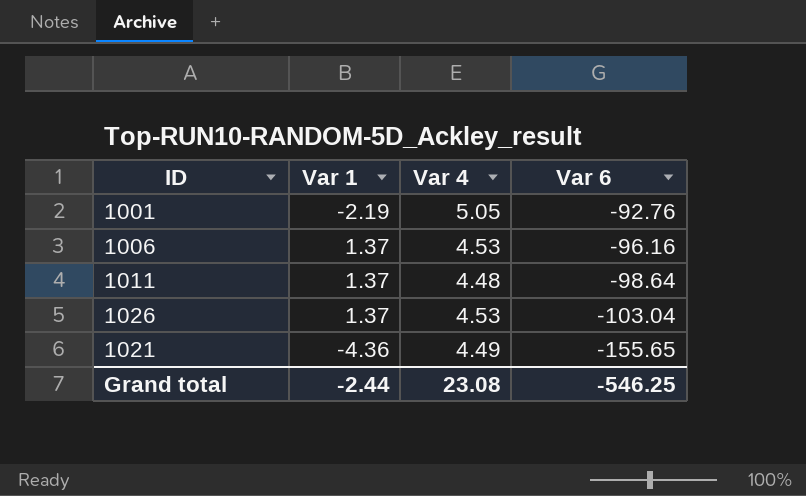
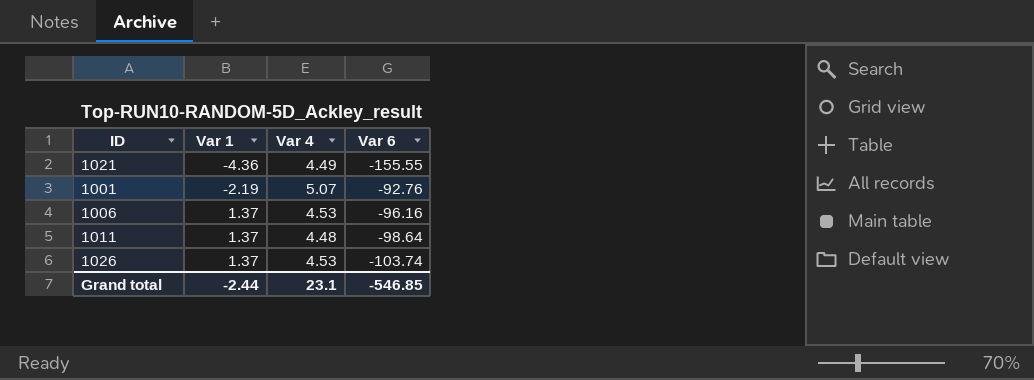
row order: Var 6 descending -> Var 1 ascending
1021 | Var 6: -155.65 -> -155.55
1001 | Var 4: 5.05 -> 5.07
1026 | Var 6: -103.04 -> -103.74
Grand total | Var 4: 23.08 -> 23.1
Grand total | Var 6: -546.25 -> -546.85

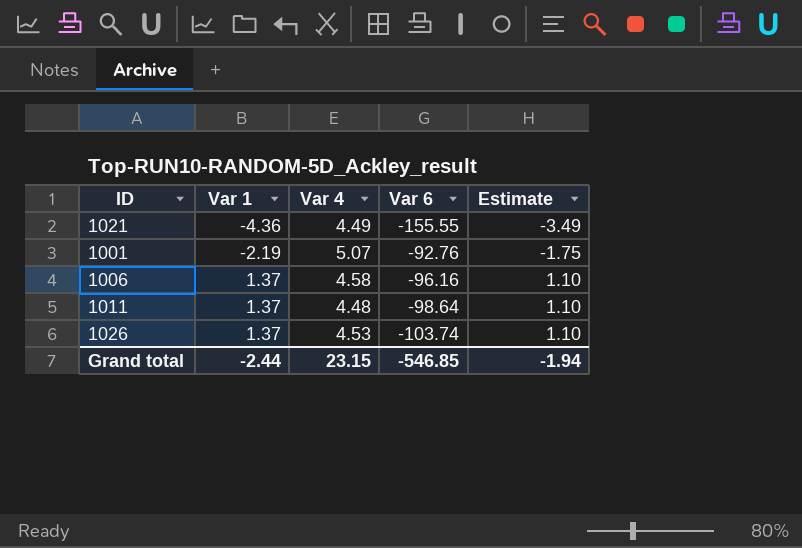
column Estimate | formula: none -> [Var 1] * 0.8
1006 | Var 4: 4.53 -> 4.58
Grand total | Var 4: 23.1 -> 23.15

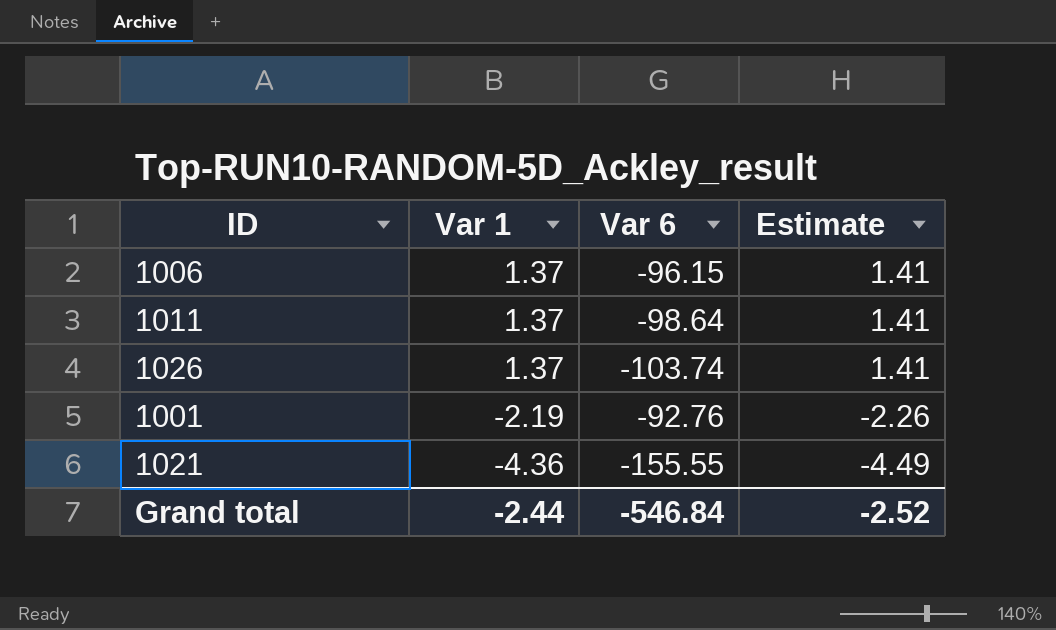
row order: Var 1 ascending -> Var 1 descending
column Var 4 | position: 3 -> none
column Estimate | formula: [Var 1] * 0.8 -> [Var 1] * 1.03
1006 | Var 6: -96.16 -> -96.15
Grand total | Var 6: -546.85 -> -546.84
Grand total | Estimate: -1.94 -> -2.52

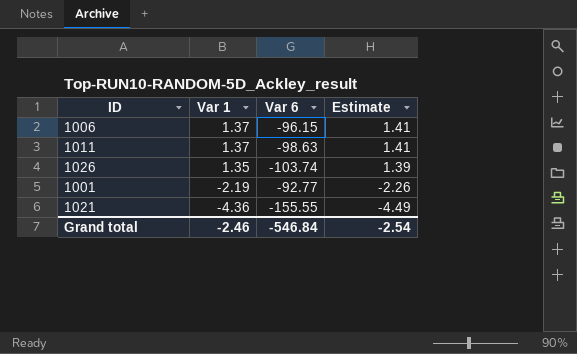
1011 | Var 6: -98.64 -> -98.63
1026 | Var 1: 1.37 -> 1.35
1026 | Estimate: 1.41 -> 1.39
1001 | Var 6: -92.76 -> -92.77
Grand total | Var 1: -2.44 -> -2.46
Grand total | Estimate: -2.52 -> -2.54

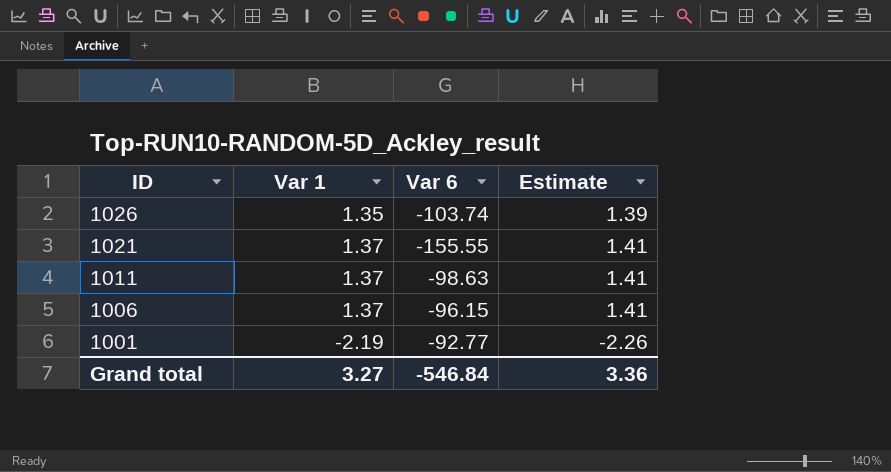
row order: Var 1 descending -> ID descending
1021 | Var 1: -4.36 -> 1.37
1021 | Estimate: -4.49 -> 1.41
Grand total | Var 1: -2.46 -> 3.27
Grand total | Estimate: -2.54 -> 3.36

